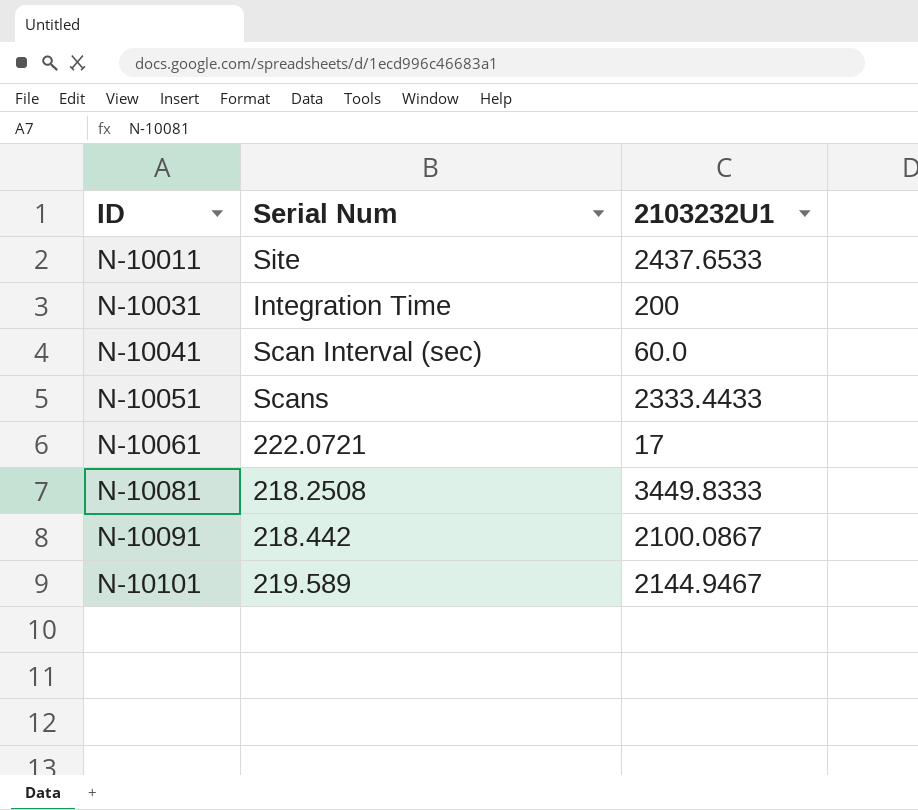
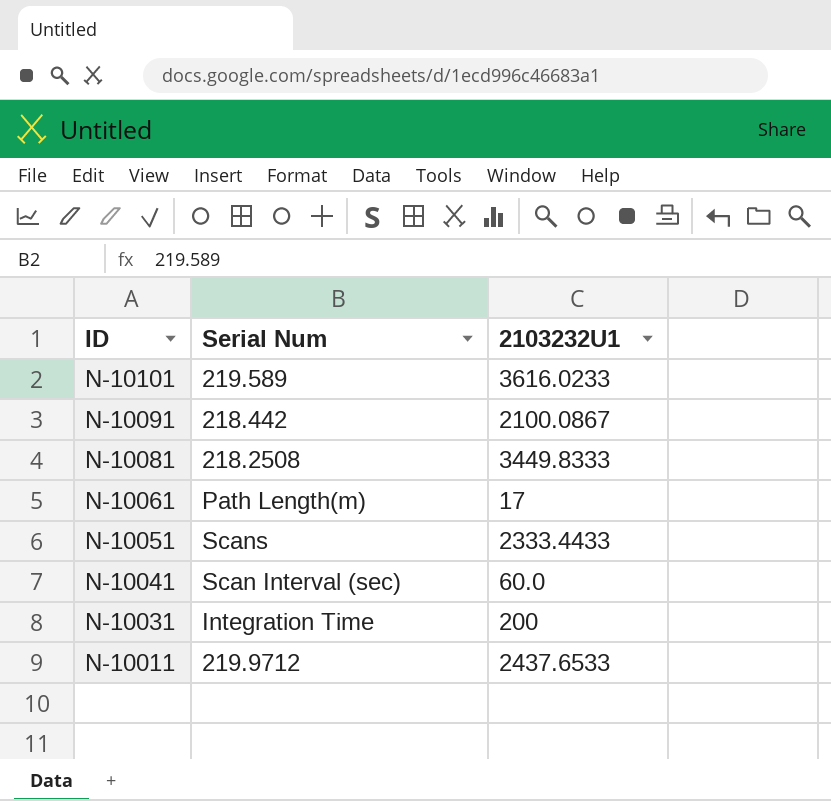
row order: ID ascending -> ID descending
N-10101 | 2103232U1: 2144.9467 -> 3616.0233
N-10061 | Serial Num: 222.0721 -> Path Length(m)
N-10011 | Serial Num: Site -> 219.9712

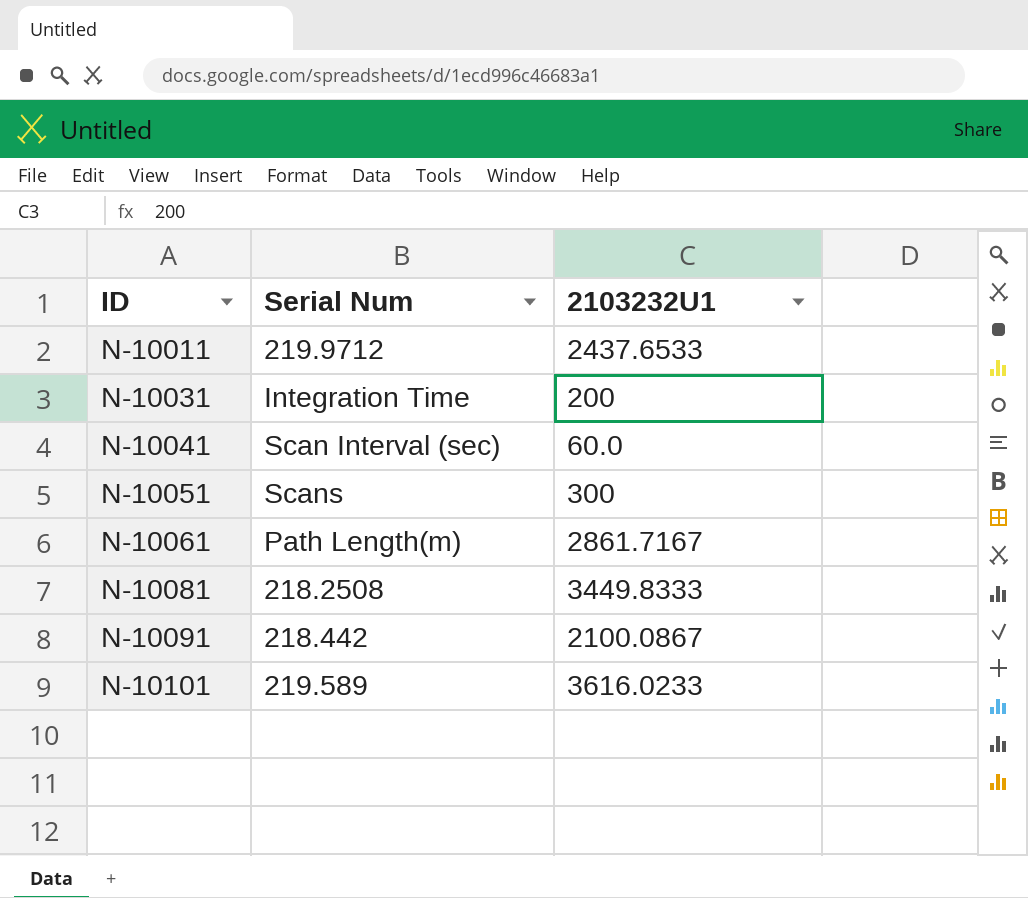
row order: ID descending -> ID ascending
N-10051 | 2103232U1: 2333.4433 -> 300
N-10061 | 2103232U1: 17 -> 2861.7167

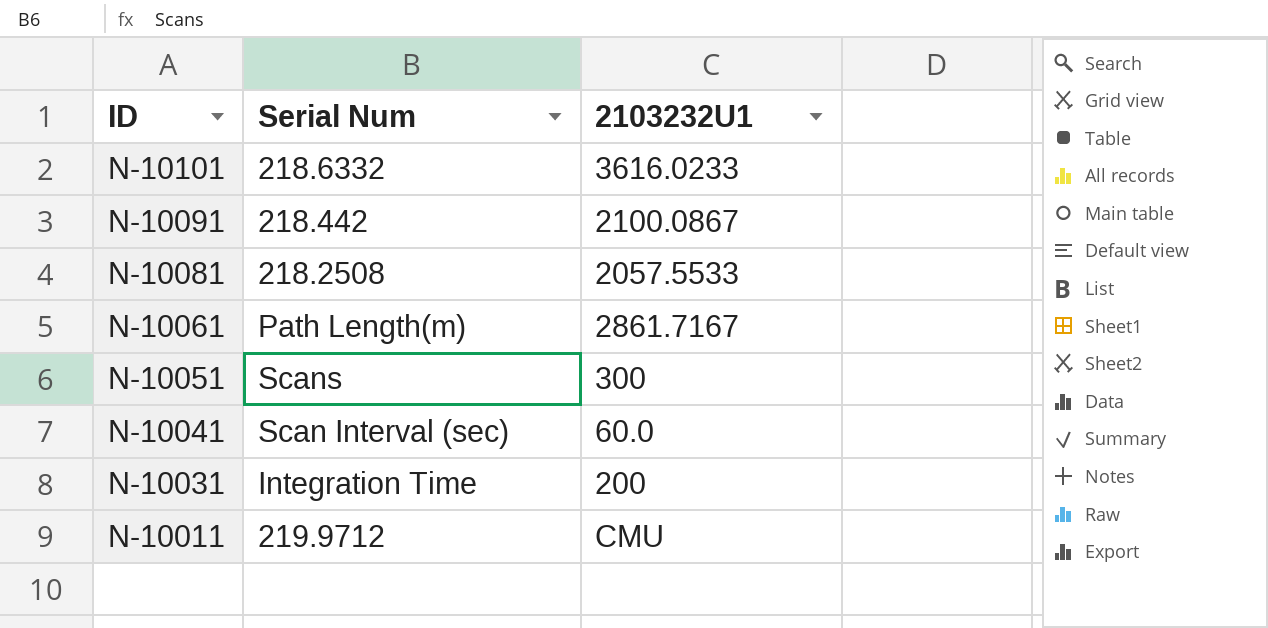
row order: ID ascending -> ID descending
N-10101 | Serial Num: 219.589 -> 218.6332
N-10081 | 2103232U1: 3449.8333 -> 2057.5533
N-10011 | 2103232U1: 2437.6533 -> CMU

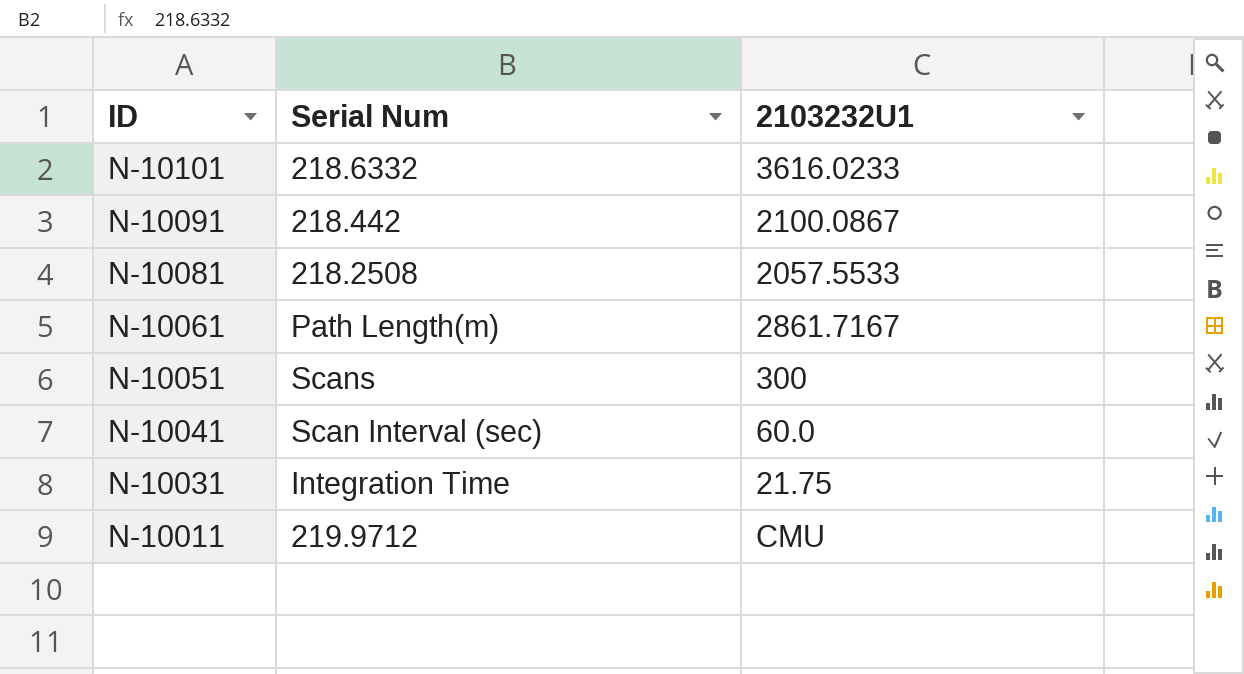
N-10031 | 2103232U1: 200 -> 21.75

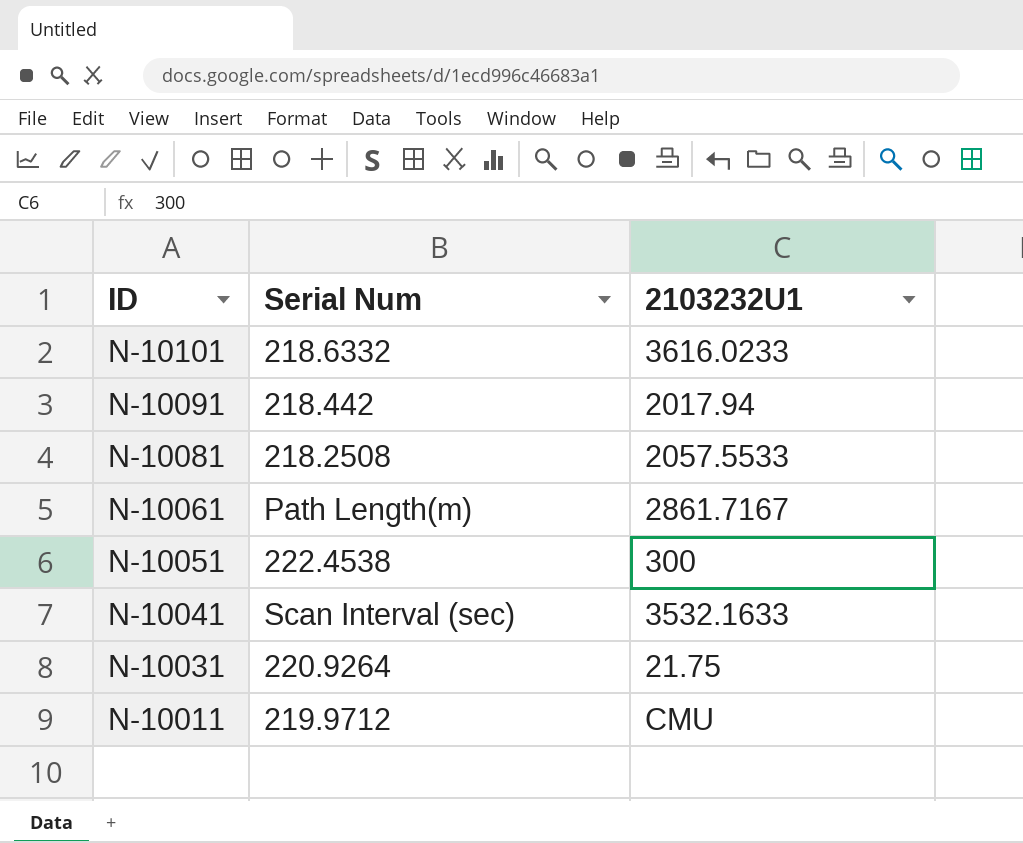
N-10091 | 2103232U1: 2100.0867 -> 2017.94
N-10051 | Serial Num: Scans -> 222.4538
N-10041 | 2103232U1: 60.0 -> 3532.1633
N-10031 | Serial Num: Integration Time -> 220.9264

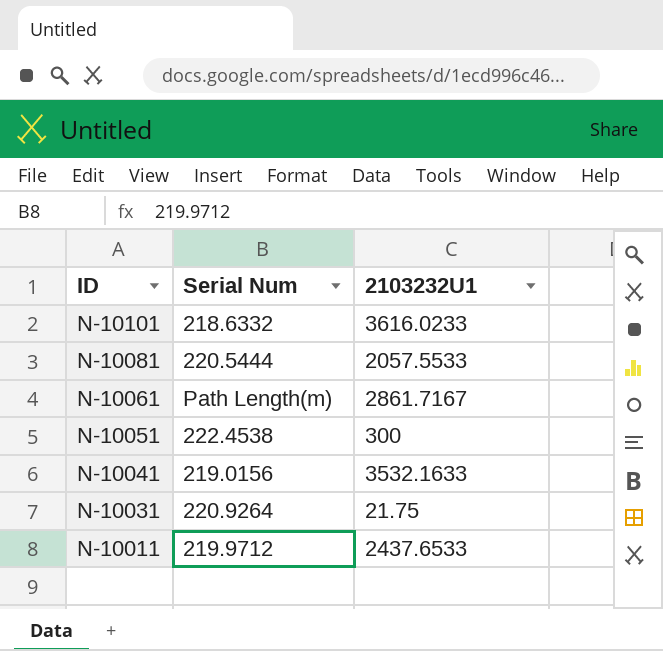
row N-10091: 218.442 | 2017.94 -> none
N-10081 | Serial Num: 218.2508 -> 220.5444
N-10041 | Serial Num: Scan Interval (sec) -> 219.0156
N-10011 | 2103232U1: CMU -> 2437.6533

